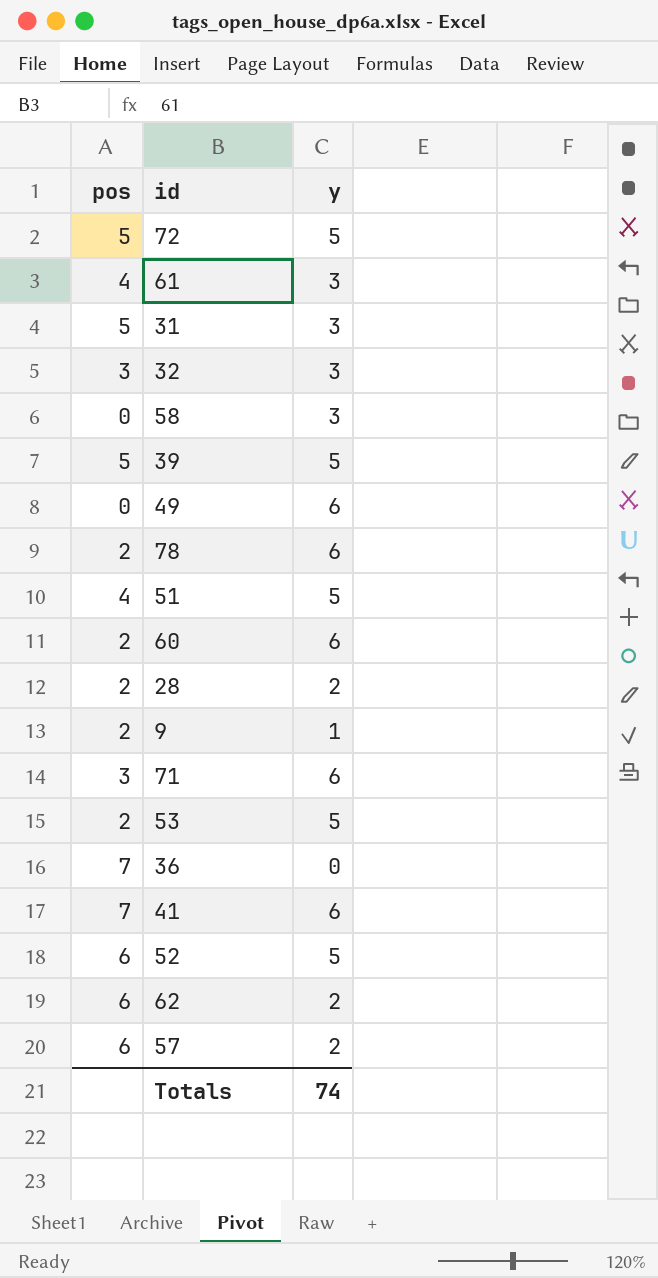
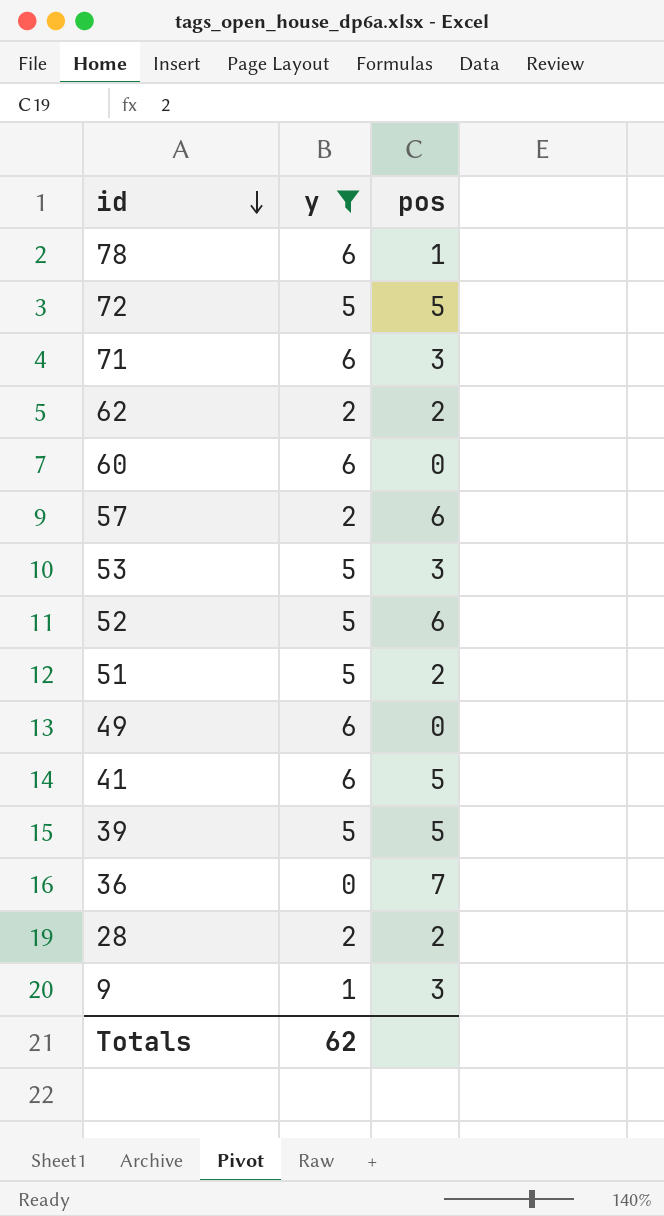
filter: none -> y != 3
row order: none -> id descending
column pos | position: 1 -> 3
78 | pos: 2 -> 1
62 | pos: 6 -> 2
60 | pos: 2 -> 0
53 | pos: 2 -> 3
51 | pos: 4 -> 2
41 | pos: 7 -> 5
9 | pos: 2 -> 3
Totals | y: 74 -> 62

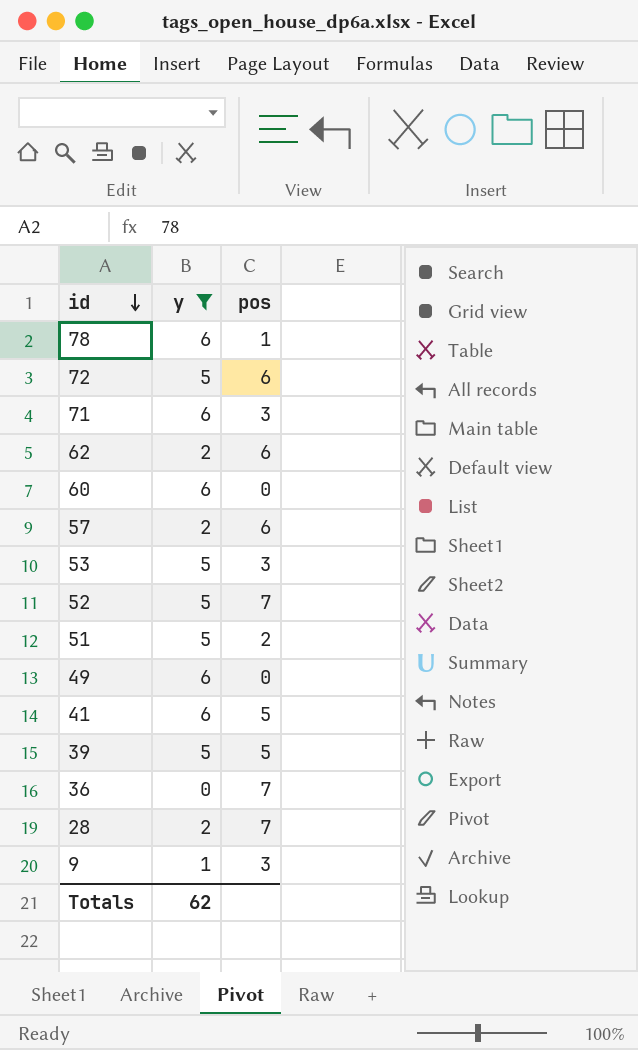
72 | pos: 5 -> 6
62 | pos: 2 -> 6
52 | pos: 6 -> 7
28 | pos: 2 -> 7

